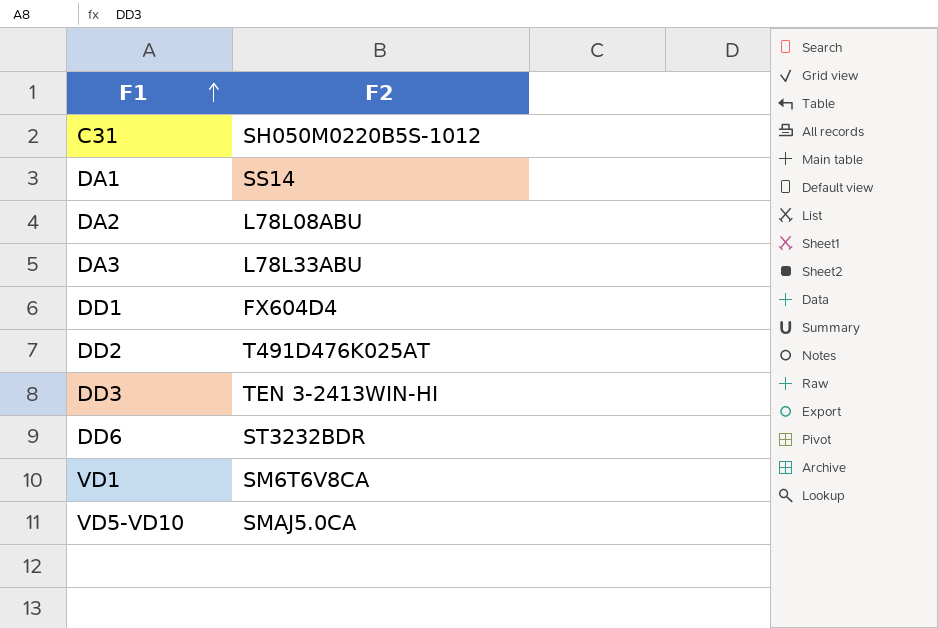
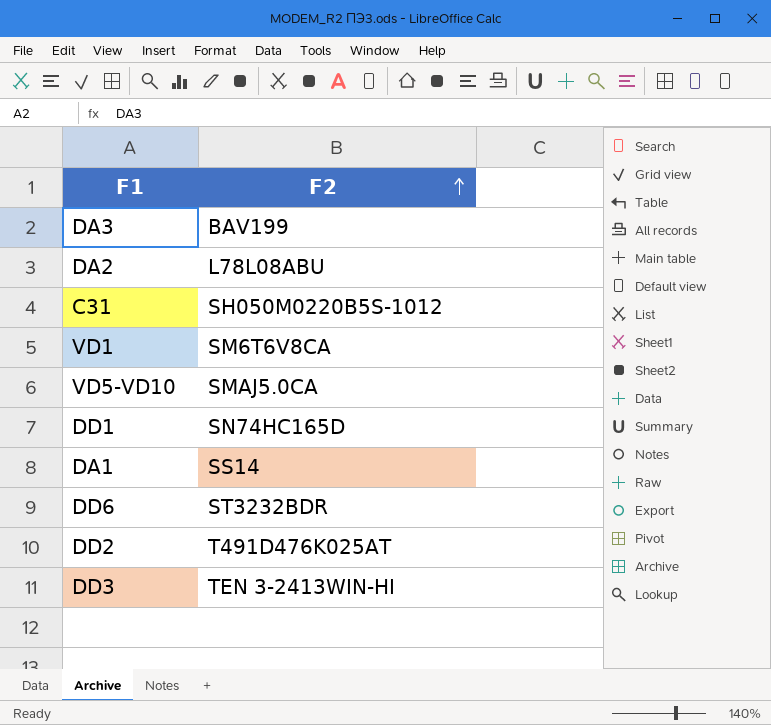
row order: F1 ascending -> F2 ascending
DA3 | F2: L78L33ABU -> BAV199
DD1 | F2: FX604D4 -> SN74HC165D

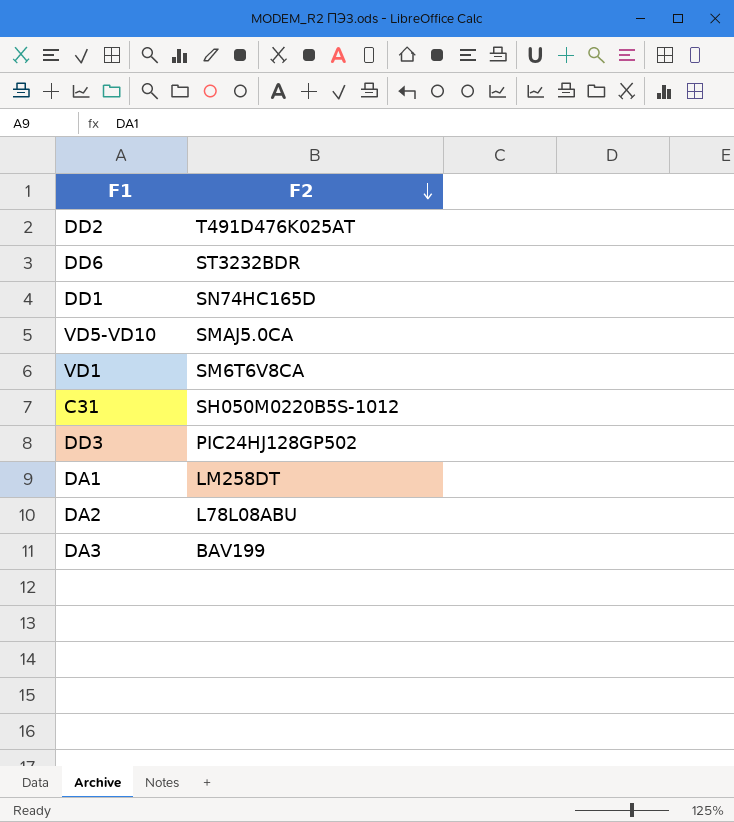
row order: F2 ascending -> F2 descending
DD3 | F2: TEN 3-2413WIN-HI -> PIC24HJ128GP502
DA1 | F2: SS14 -> LM258DT

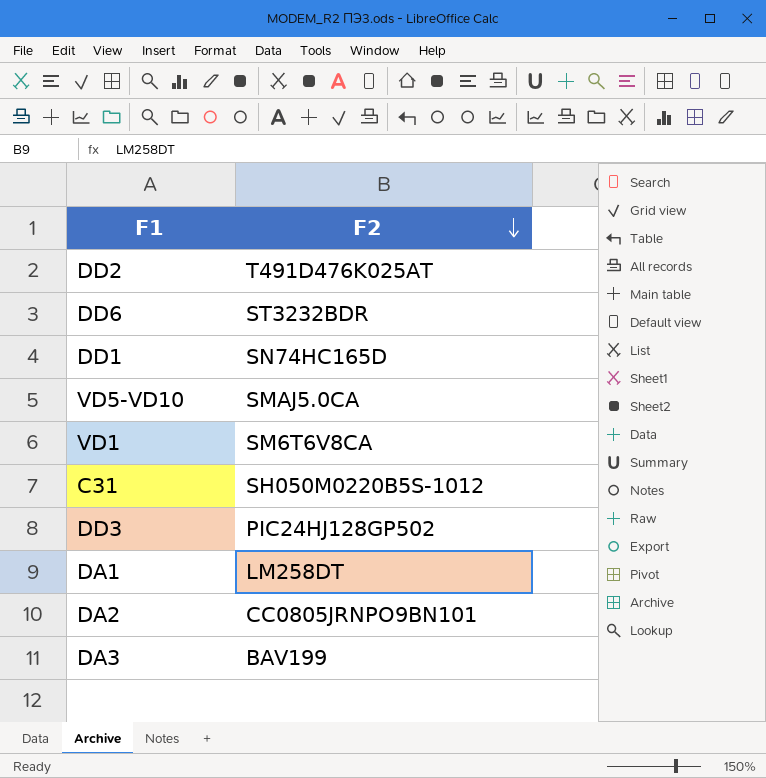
DA2 | F2: L78L08ABU -> CC0805JRNPO9BN101

